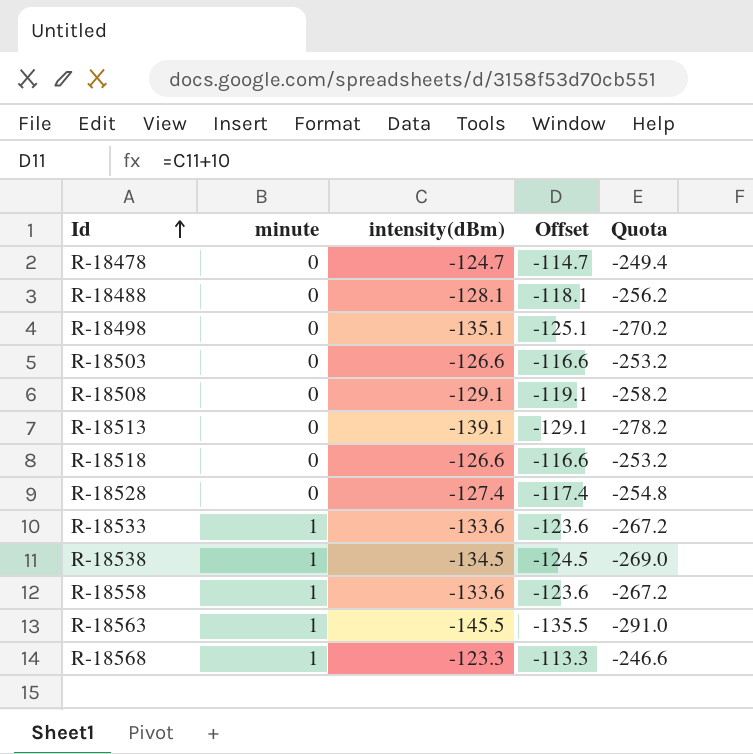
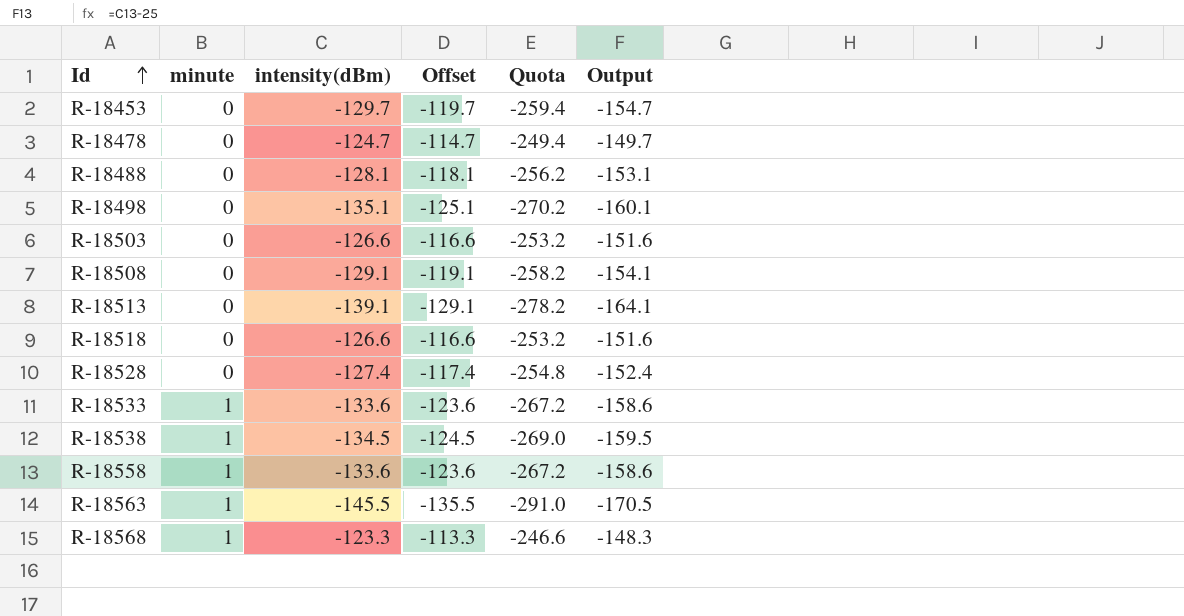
column Output | formula: none -> [intensity(dBm)] - 25
row R-18453: none -> 0 | -129.7 | -119.7 | -259.4 | -154.7

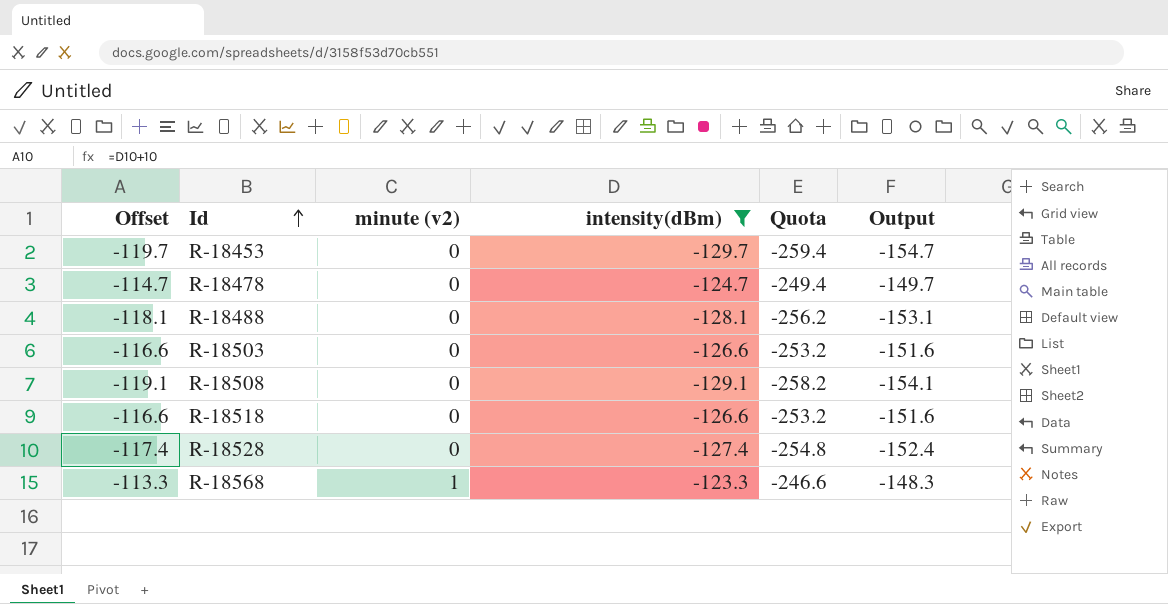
filter: none -> intensity(dBm) >= -129.7
column Offset | position: 4 -> 1
column name: minute -> minute (v2)

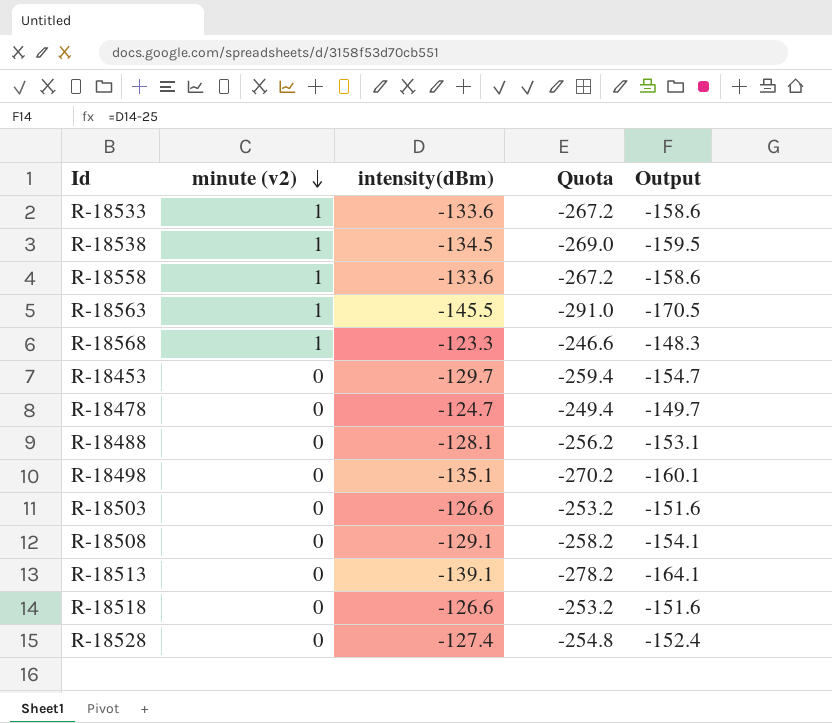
filter: intensity(dBm) >= -129.7 -> none
row order: Id ascending -> minute (v2) descending
column Offset | formula: [intensity(dBm)] + 10 -> none

